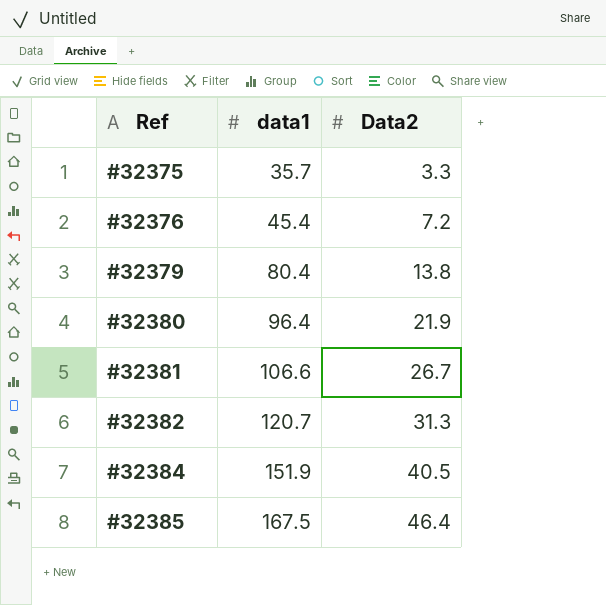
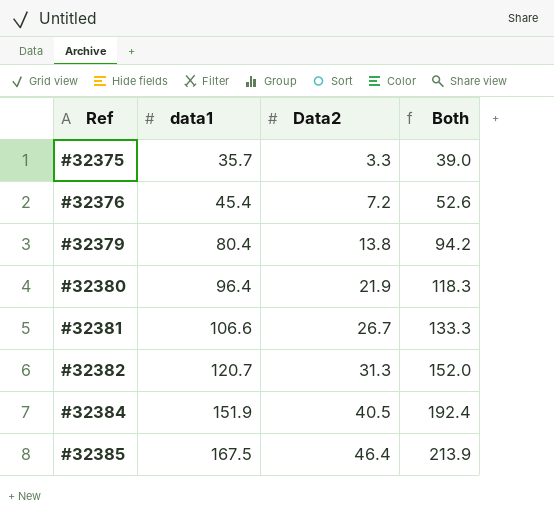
column Both | formula: none -> [data1] + [Data2]

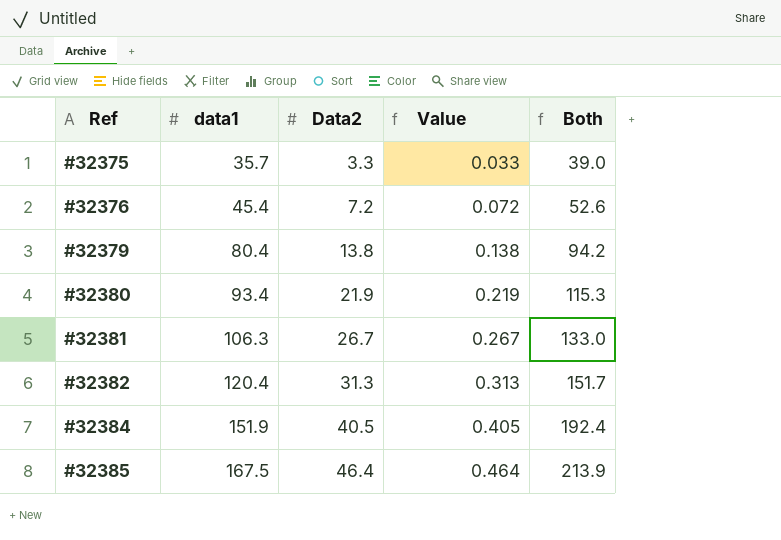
column Value | formula: none -> [Data2] * 0.01
#32380 | data1: 96.4 -> 93.4
#32380 | Both: 118.3 -> 115.3
#32381 | data1: 106.6 -> 106.3
#32381 | Both: 133.3 -> 133.0
#32382 | data1: 120.7 -> 120.4
#32382 | Both: 152.0 -> 151.7

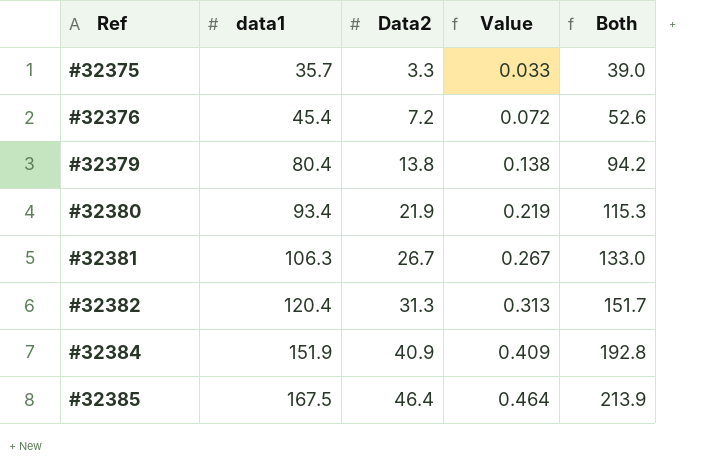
#32384 | Data2: 40.5 -> 40.9
#32384 | Value: 0.405 -> 0.409
#32384 | Both: 192.4 -> 192.8

